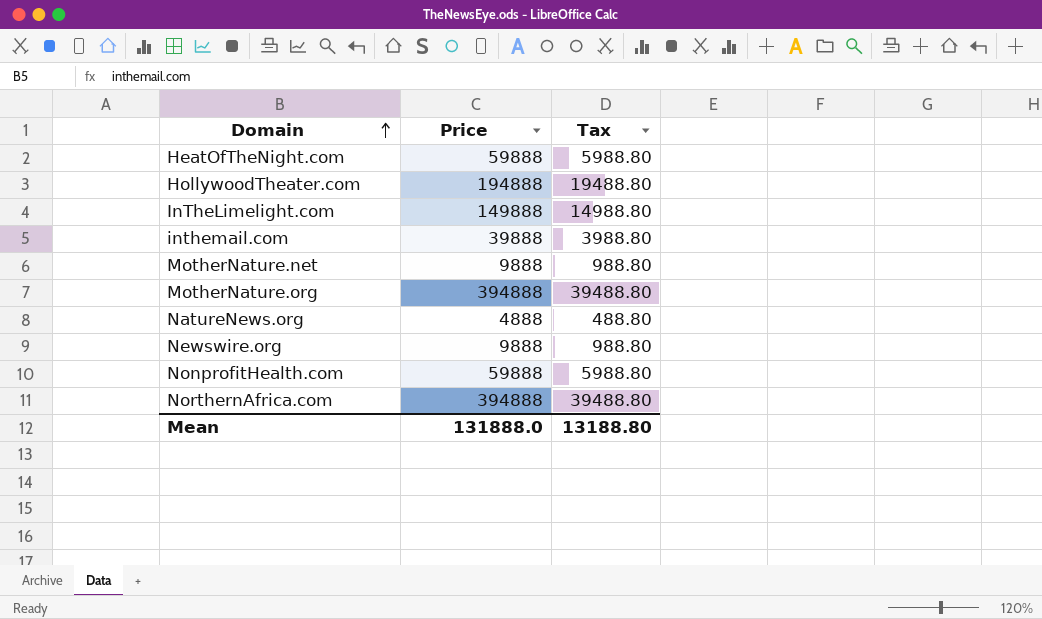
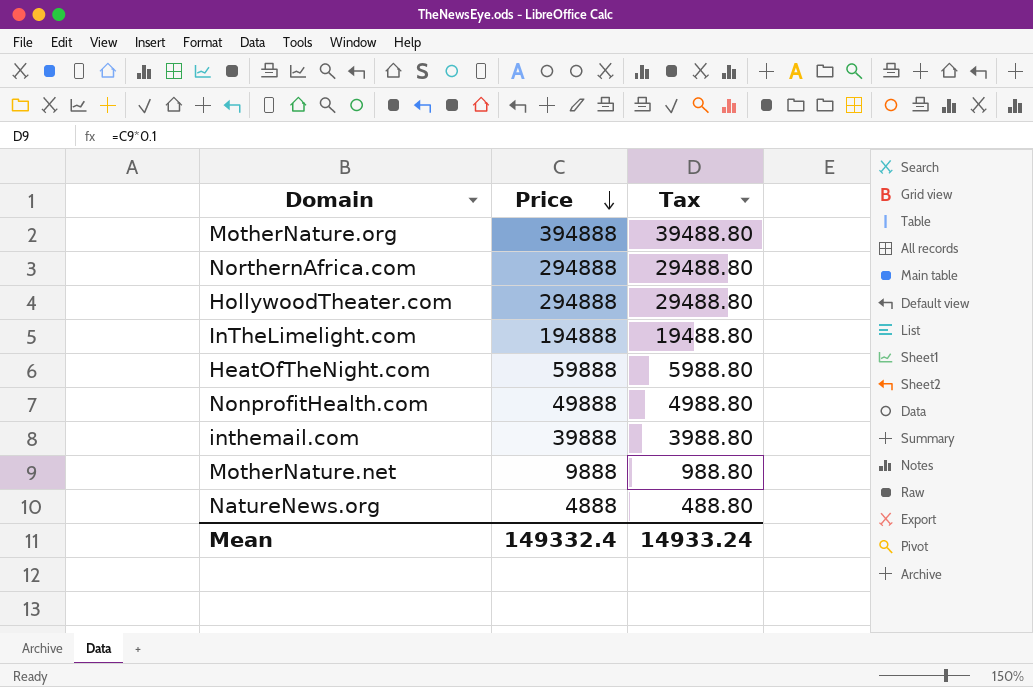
row order: Domain ascending -> Price descending
row Newswire.org: 9888 | 988.80 -> none
NorthernAfrica.com | Price: 394888 -> 294888
NorthernAfrica.com | Tax: 39488.80 -> 29488.80
HollywoodTheater.com | Price: 194888 -> 294888
HollywoodTheater.com | Tax: 19488.80 -> 29488.80
InTheLimelight.com | Price: 149888 -> 194888
InTheLimelight.com | Tax: 14988.80 -> 19488.80
NonprofitHealth.com | Price: 59888 -> 49888
NonprofitHealth.com | Tax: 5988.80 -> 4988.80
Mean | Price: 131888.0 -> 149332.4
Mean | Tax: 13188.80 -> 14933.24

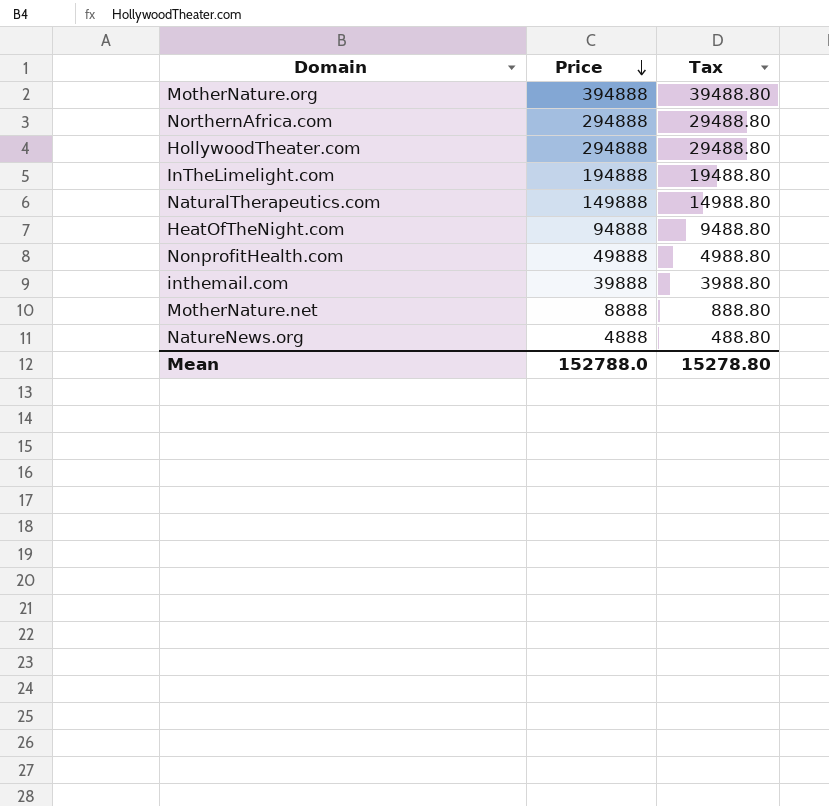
row NaturalTherapeutics.com: none -> 149888 | 14988.80
HeatOfTheNight.com | Price: 59888 -> 94888
HeatOfTheNight.com | Tax: 5988.80 -> 9488.80
MotherNature.net | Price: 9888 -> 8888
MotherNature.net | Tax: 988.80 -> 888.80
Mean | Price: 149332.4 -> 152788.0
Mean | Tax: 14933.24 -> 15278.80

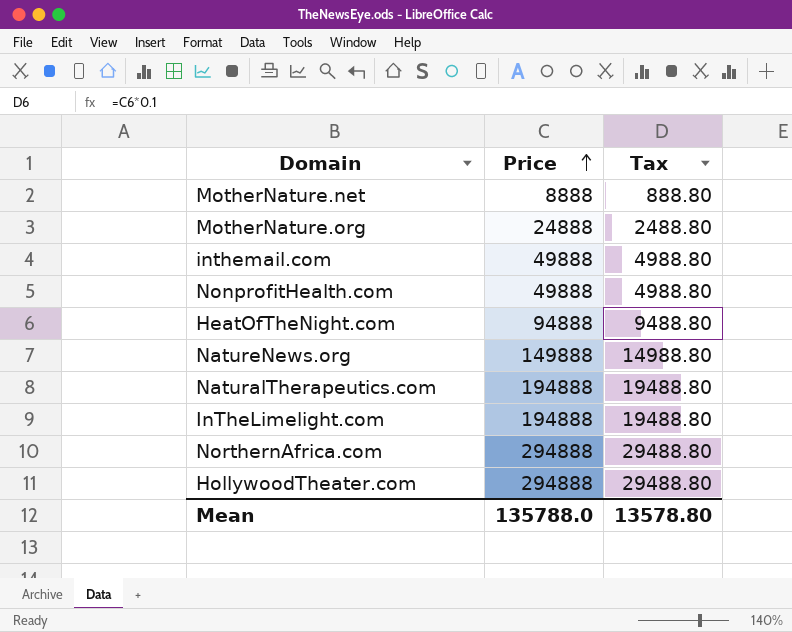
row order: Price descending -> Price ascending
MotherNature.org | Price: 394888 -> 24888
MotherNature.org | Tax: 39488.80 -> 2488.80
inthemail.com | Price: 39888 -> 49888
inthemail.com | Tax: 3988.80 -> 4988.80
NatureNews.org | Price: 4888 -> 149888
NatureNews.org | Tax: 488.80 -> 14988.80
NaturalTherapeutics.com | Price: 149888 -> 194888
NaturalTherapeutics.com | Tax: 14988.80 -> 19488.80
Mean | Price: 152788.0 -> 135788.0
Mean | Tax: 15278.80 -> 13578.80

